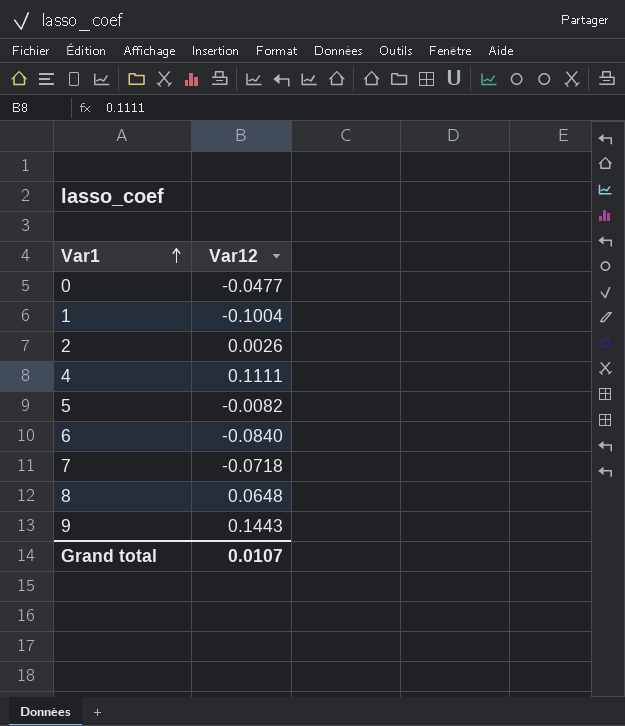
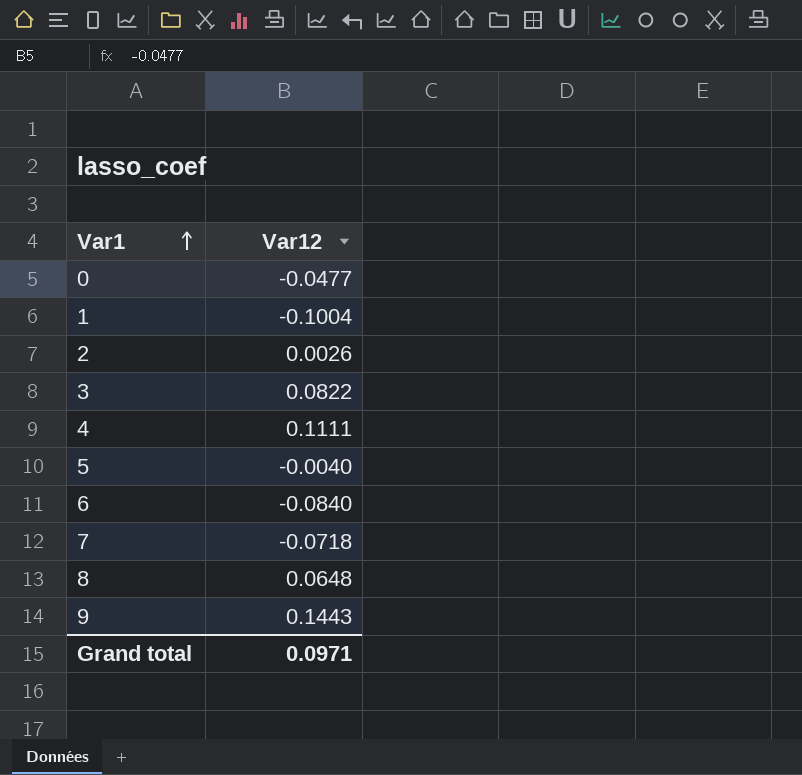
row 3: none -> 0.0822
5 | Var12: -0.0082 -> -0.0040
Grand total | Var12: 0.0107 -> 0.0971

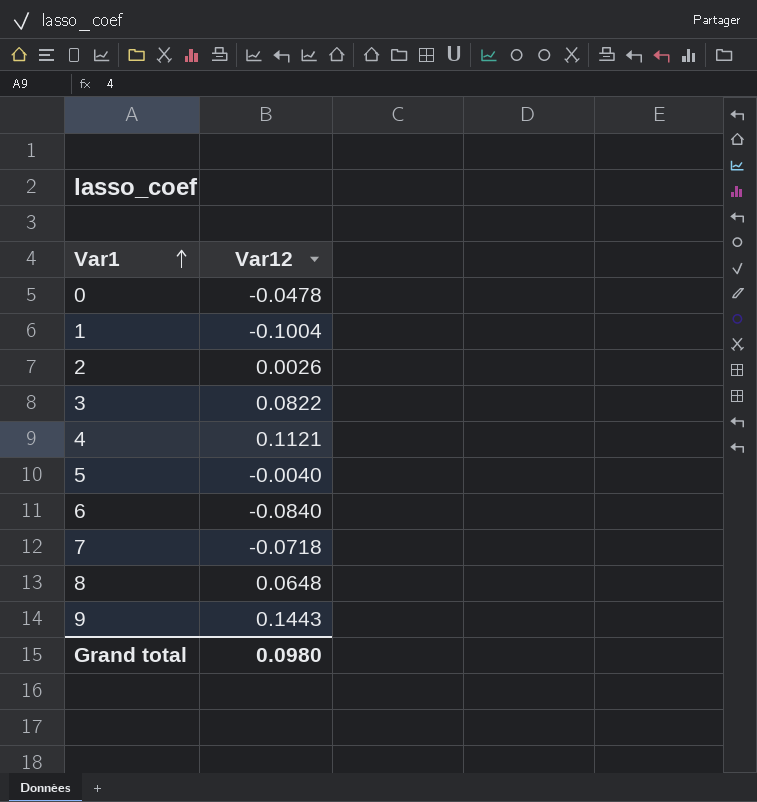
0 | Var12: -0.0477 -> -0.0478
4 | Var12: 0.1111 -> 0.1121
Grand total | Var12: 0.0971 -> 0.0980

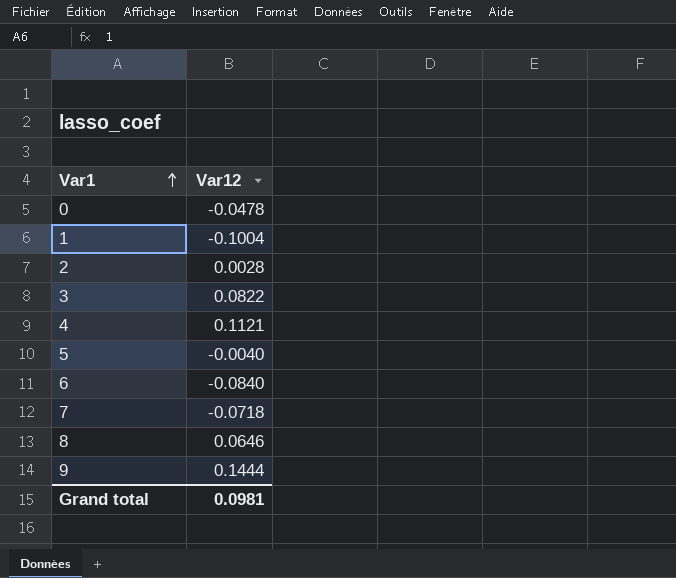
2 | Var12: 0.0026 -> 0.0028
8 | Var12: 0.0648 -> 0.0646
9 | Var12: 0.1443 -> 0.1444
Grand total | Var12: 0.0980 -> 0.0981

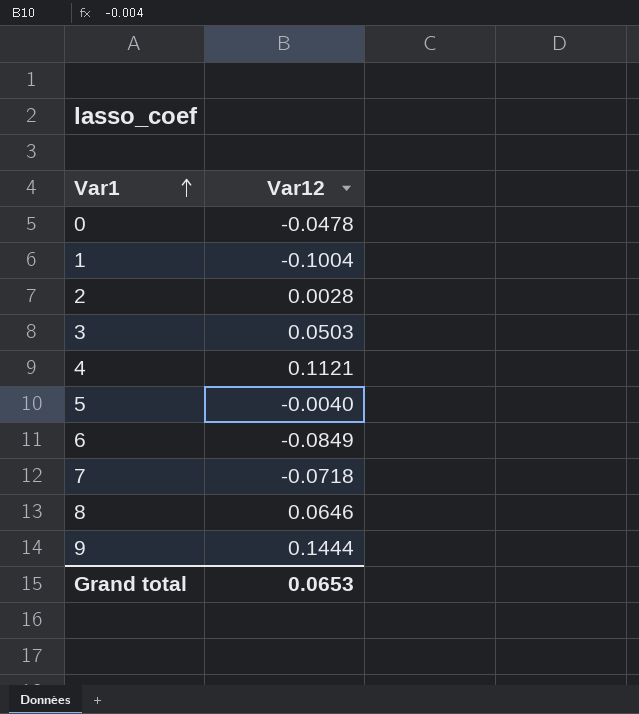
3 | Var12: 0.0822 -> 0.0503
6 | Var12: -0.0840 -> -0.0849
Grand total | Var12: 0.0981 -> 0.0653

